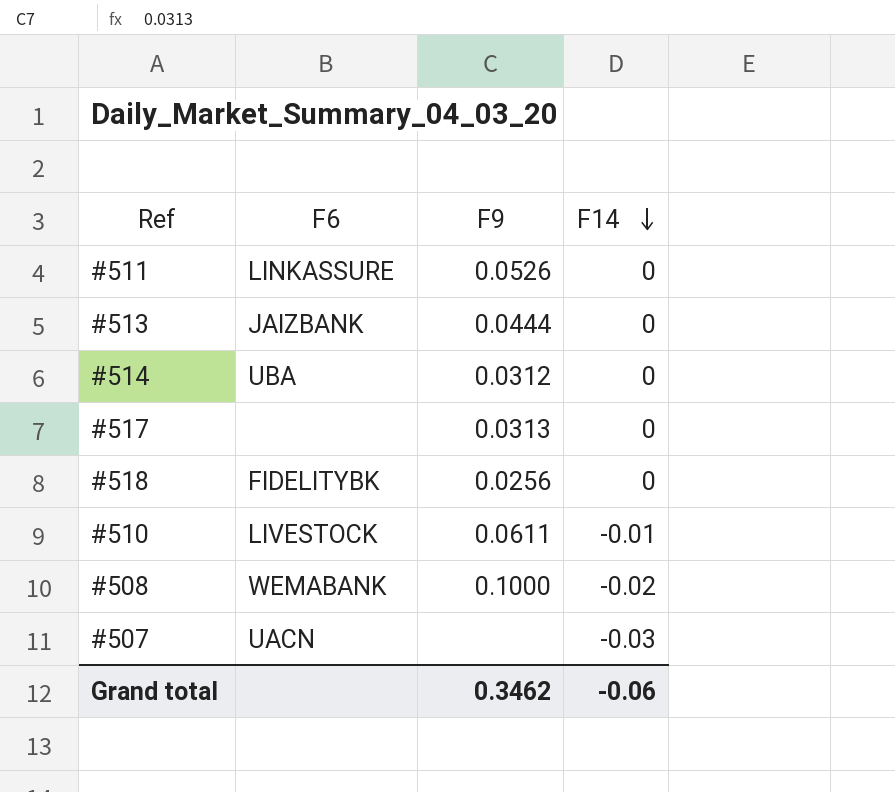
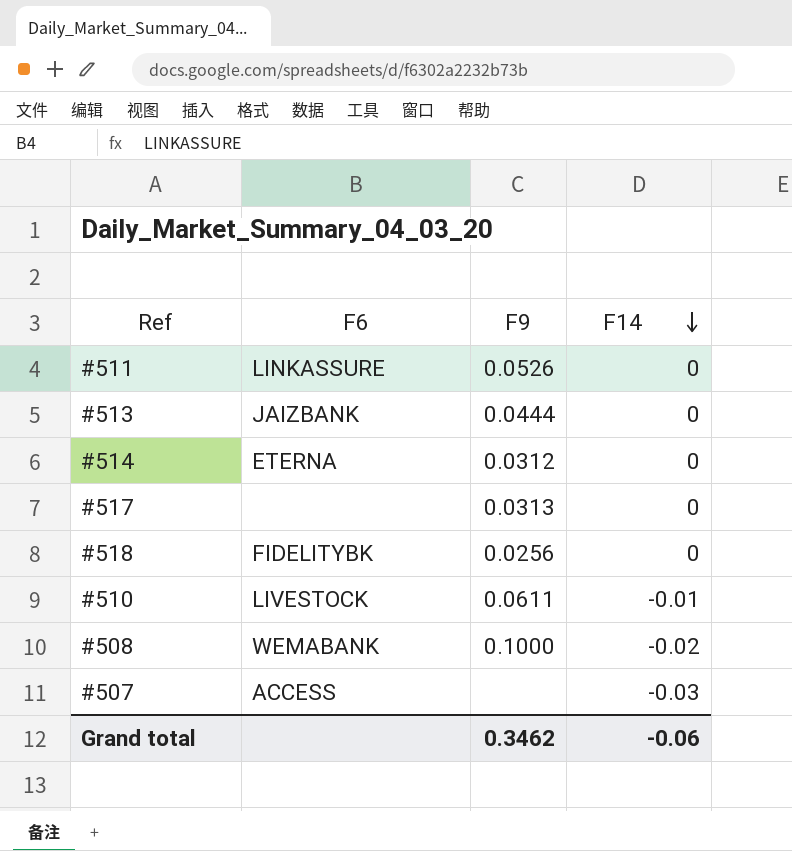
#514 | F6: UBA -> ETERNA
#507 | F6: UACN -> ACCESS

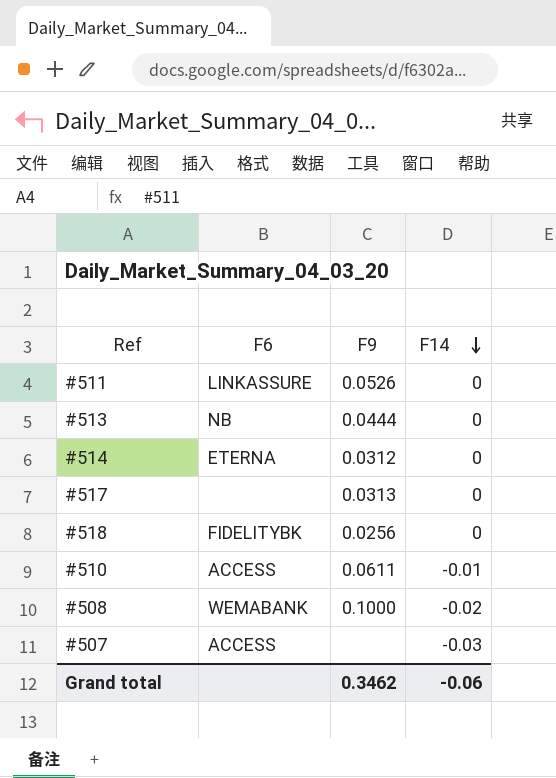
#513 | F6: JAIZBANK -> NB
#510 | F6: LIVESTOCK -> ACCESS

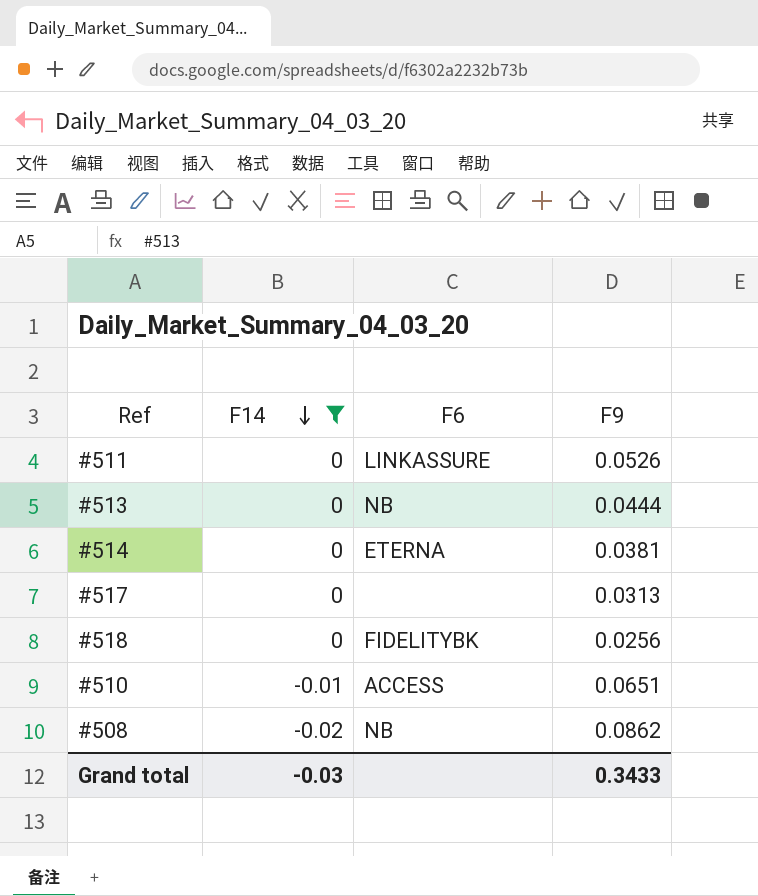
filter: none -> F14 != -0.03
column F14 | position: 4 -> 2
#514 | F9: 0.0312 -> 0.0381
#510 | F9: 0.0611 -> 0.0651
#508 | F6: WEMABANK -> NB
#508 | F9: 0.1000 -> 0.0862
Grand total | F14: -0.06 -> -0.03
Grand total | F9: 0.3462 -> 0.3433

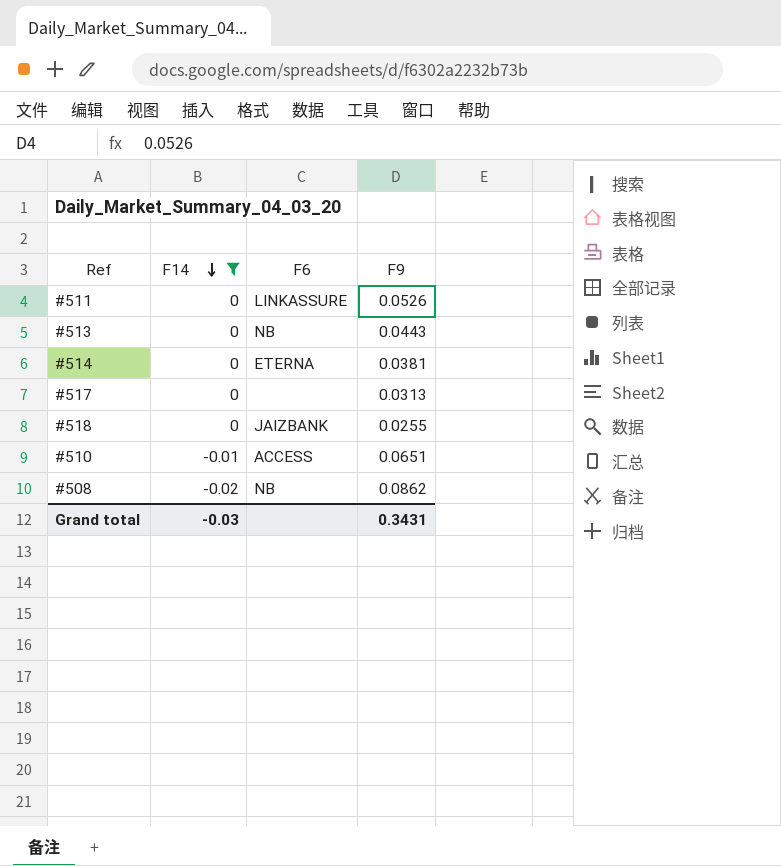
#513 | F9: 0.0444 -> 0.0443
#518 | F6: FIDELITYBK -> JAIZBANK
#518 | F9: 0.0256 -> 0.0255
Grand total | F9: 0.3433 -> 0.3431

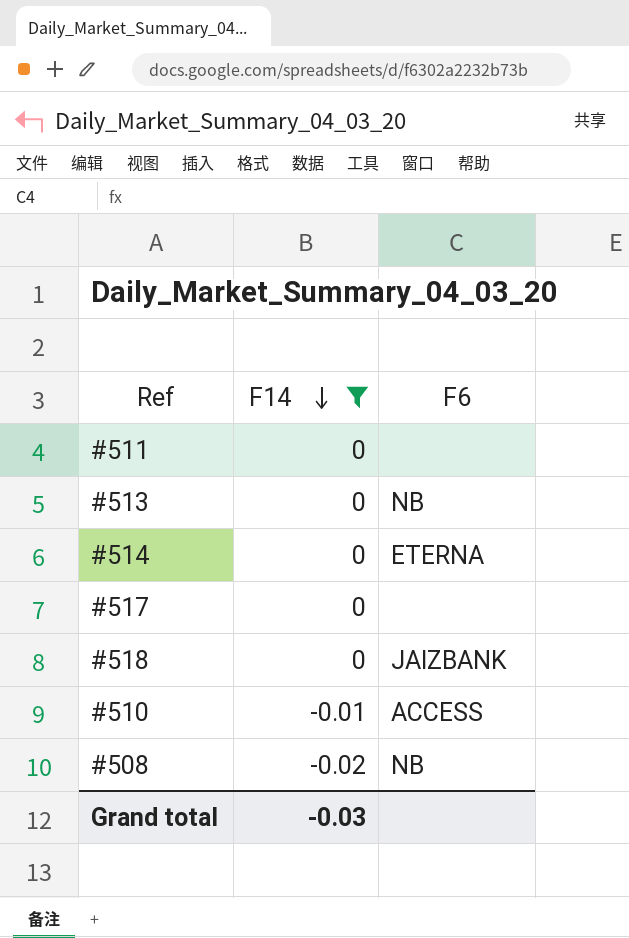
column F9 | position: 4 -> none
#511 | F6: LINKASSURE -> none

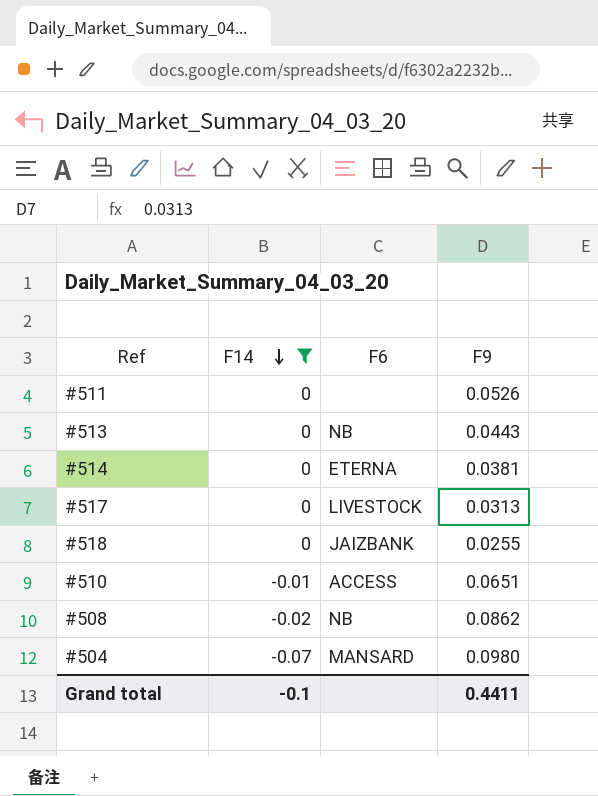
column F9 | position: none -> 4
#517 | F6: none -> LIVESTOCK
row #504: none -> -0.07 | MANSARD | 0.0980
Grand total | F14: -0.03 -> -0.1

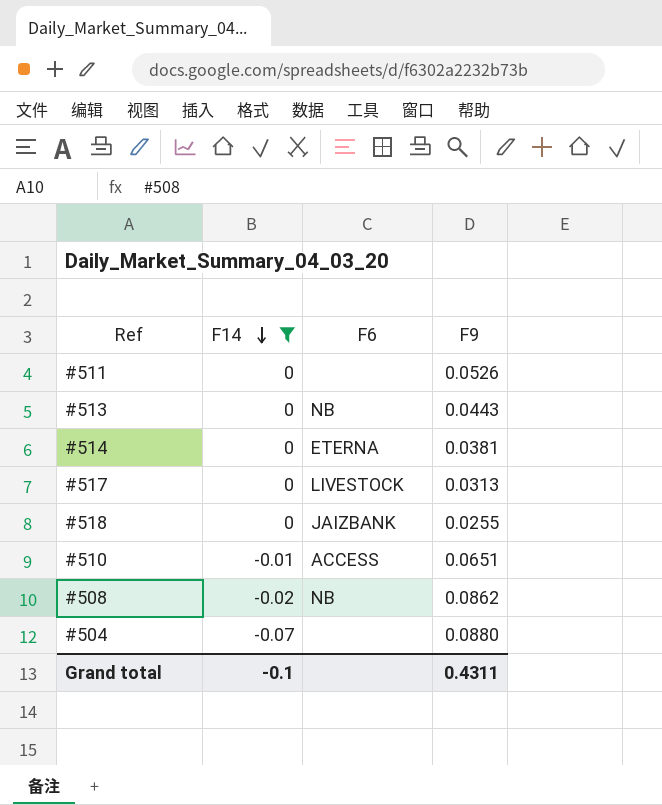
#504 | F6: MANSARD -> none
#504 | F9: 0.0980 -> 0.0880
Grand total | F9: 0.4411 -> 0.4311

